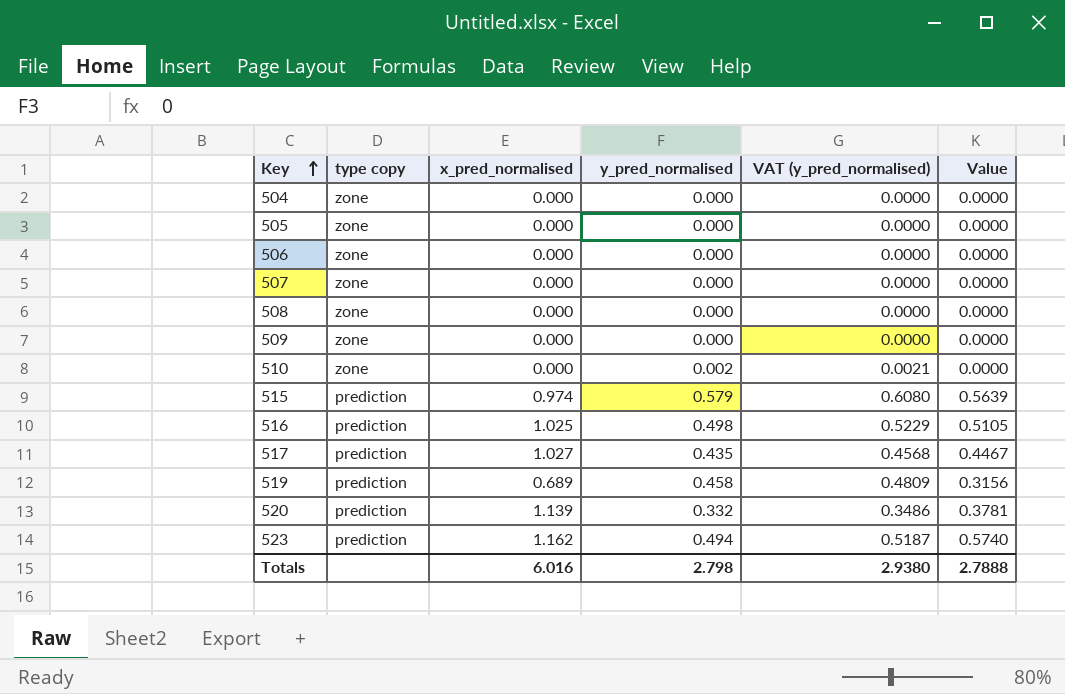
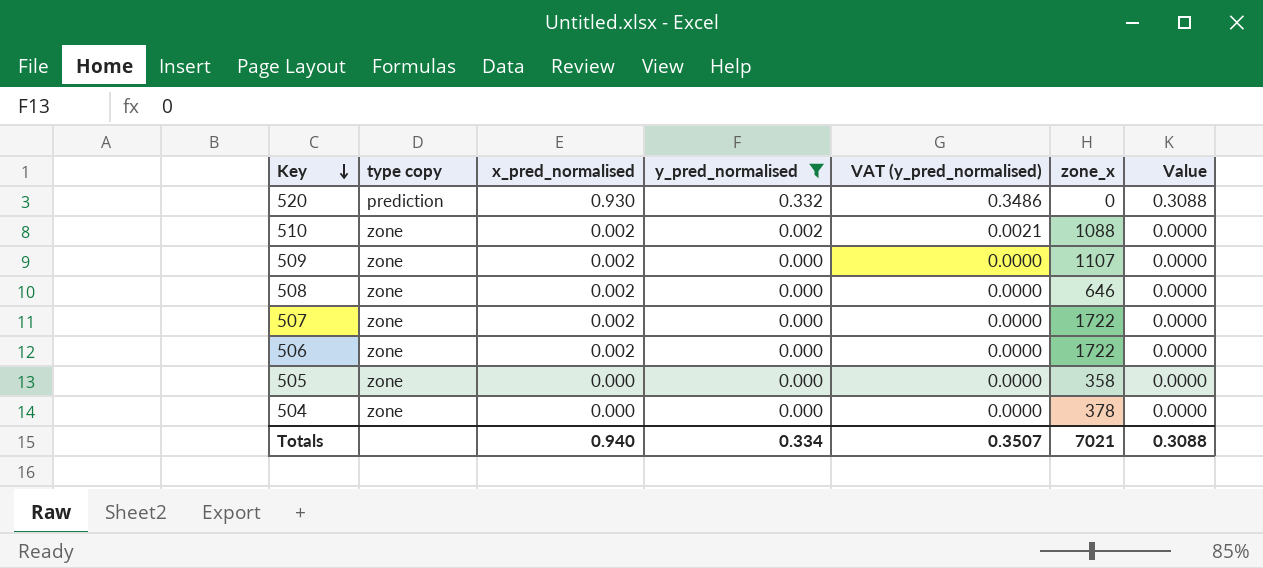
filter: none -> y_pred_normalised <= 0.332
row order: Key ascending -> Key descending
column zone_x | position: none -> 6
520 | x_pred_normalised: 1.139 -> 0.930
520 | Value: 0.3781 -> 0.3088
510 | x_pred_normalised: 0.000 -> 0.002
509 | x_pred_normalised: 0.000 -> 0.002
508 | x_pred_normalised: 0.000 -> 0.002
507 | x_pred_normalised: 0.000 -> 0.002
506 | x_pred_normalised: 0.000 -> 0.002
Totals | x_pred_normalised: 6.016 -> 0.940
Totals | y_pred_normalised: 2.798 -> 0.334
Totals | VAT (y_pred_normalised): 2.9380 -> 0.3507
Totals | Value: 2.7888 -> 0.3088

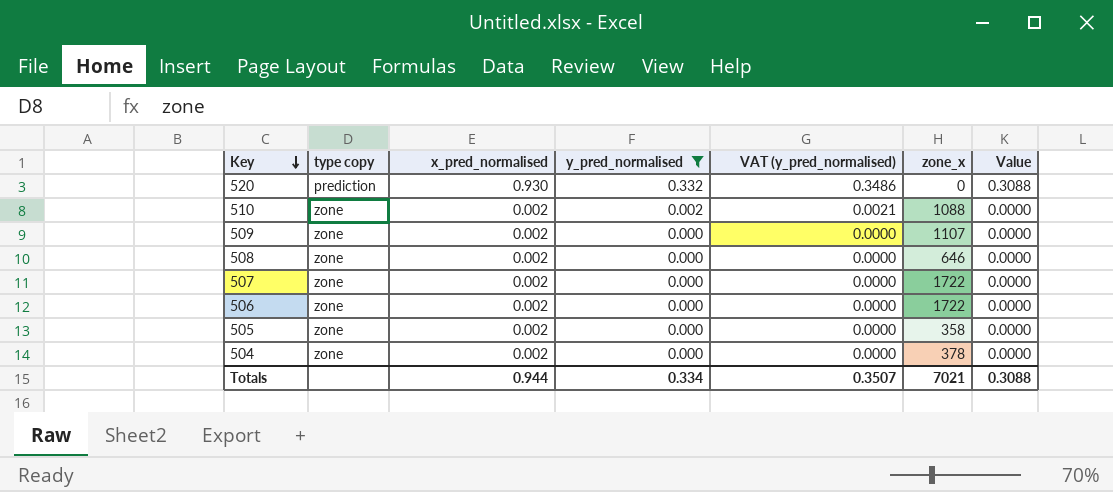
505 | x_pred_normalised: 0.000 -> 0.002
504 | x_pred_normalised: 0.000 -> 0.002
Totals | x_pred_normalised: 0.940 -> 0.944

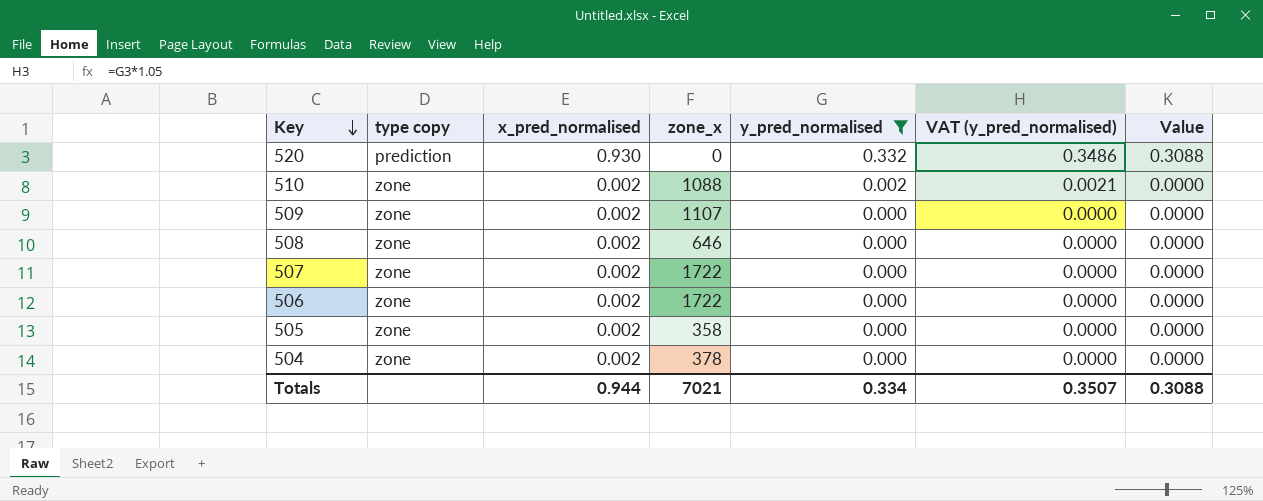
column zone_x | position: 6 -> 4

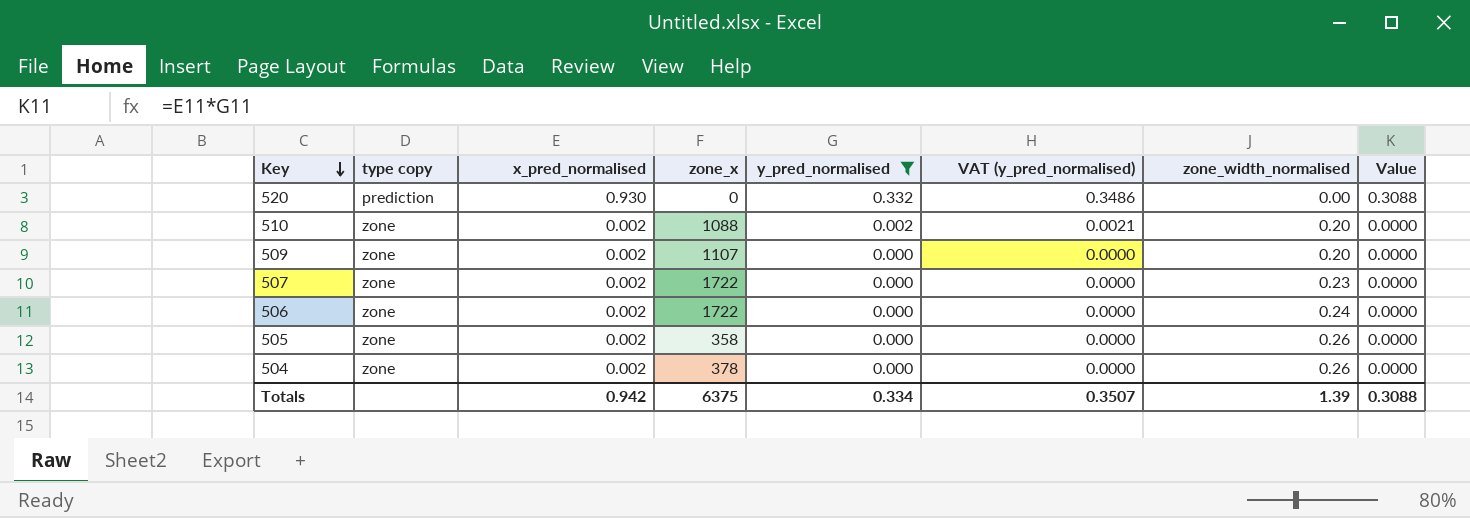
column zone_width_normalised | position: none -> 7
row 508: zone | 0.002 | 646 | 0.000 | 0.0000 | 0.0000 -> none
Totals | x_pred_normalised: 0.944 -> 0.942
Totals | zone_x: 7021 -> 6375

